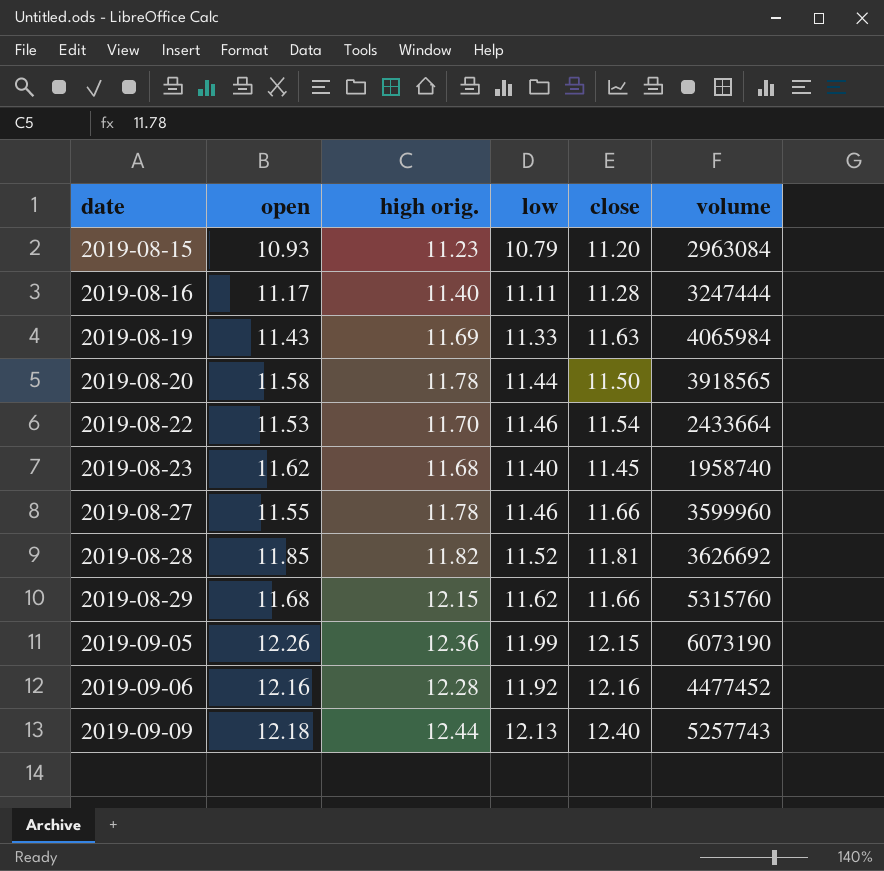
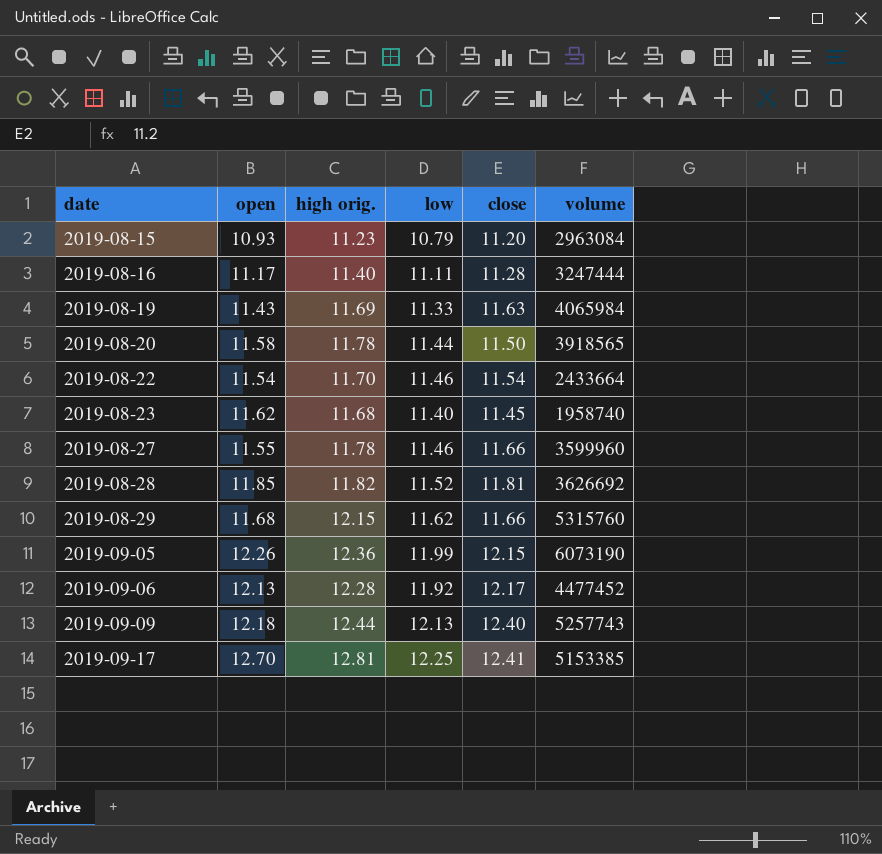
2019-08-22 | open: 11.53 -> 11.54
2019-09-06 | open: 12.16 -> 12.13
2019-09-06 | close: 12.16 -> 12.17
row 2019-09-17: none -> 12.70 | 12.81 | 12.25 | 12.41 | 5153385

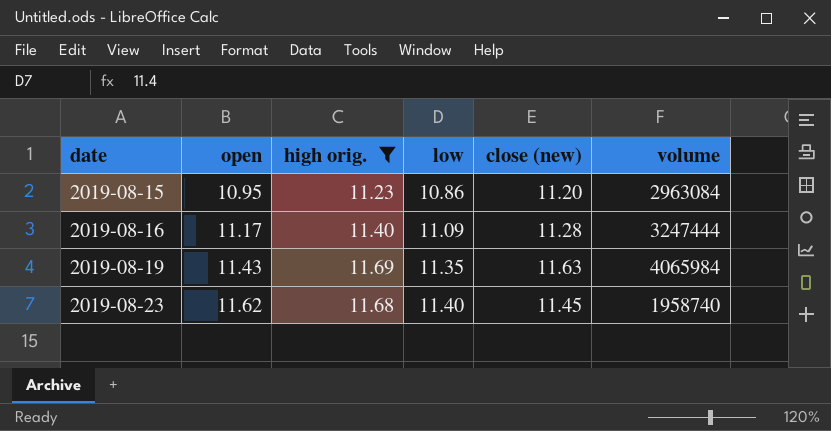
filter: none -> high orig. <= 11.69
column name: close -> close (new)
2019-08-15 | open: 10.93 -> 10.95
2019-08-15 | low: 10.79 -> 10.86
2019-08-16 | low: 11.11 -> 11.09
2019-08-19 | low: 11.33 -> 11.35

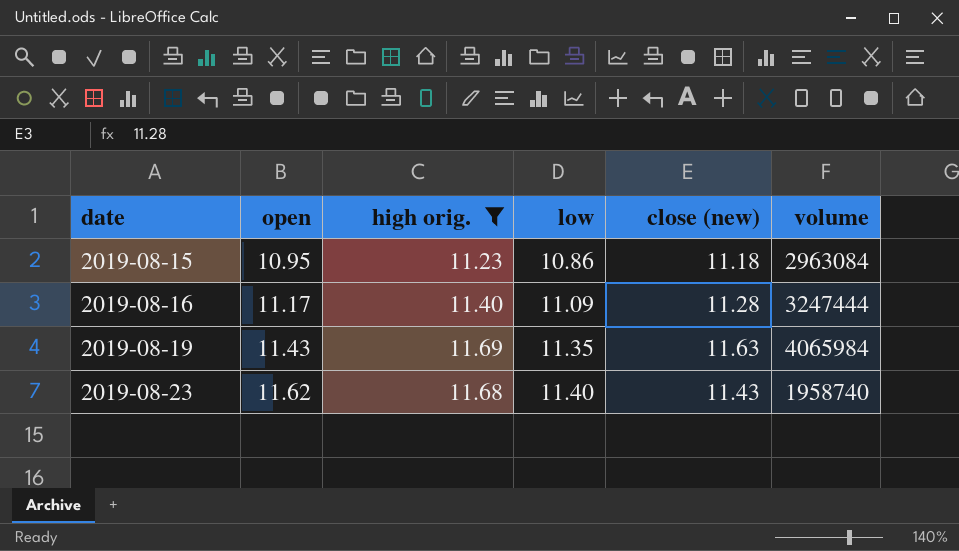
2019-08-15 | close (new): 11.20 -> 11.18
2019-08-23 | close (new): 11.45 -> 11.43

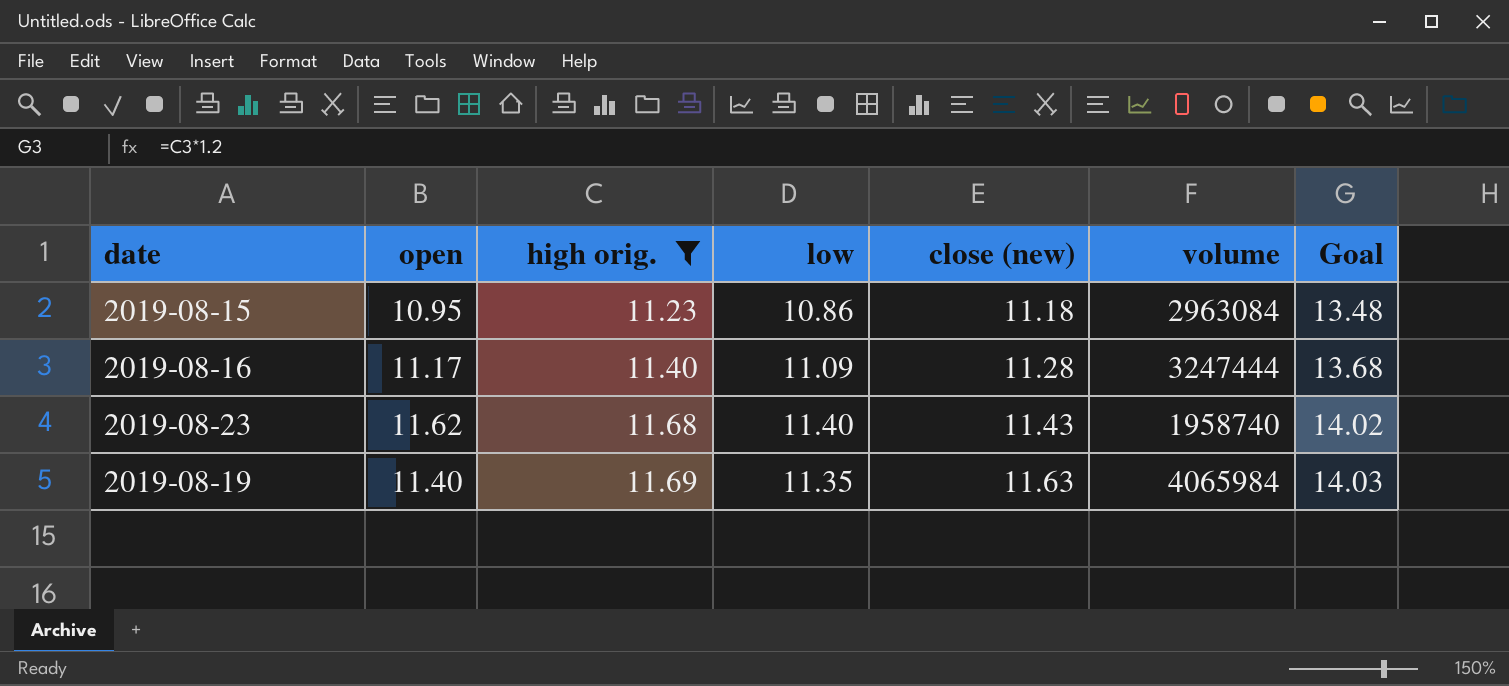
row order: date ascending -> high orig. ascending
column Goal | formula: none -> [high orig.] * 1.2
2019-08-19 | open: 11.43 -> 11.40

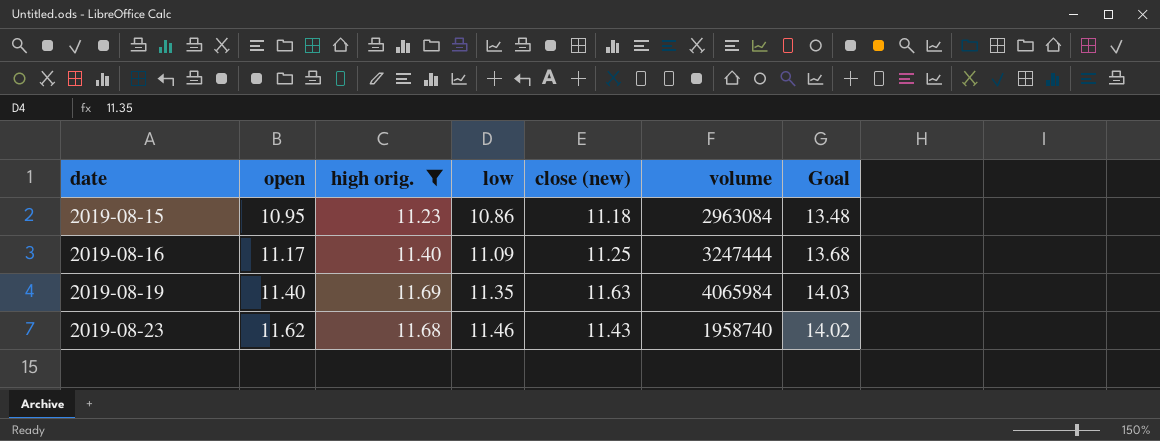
row order: high orig. ascending -> date ascending
2019-08-16 | close (new): 11.28 -> 11.25
2019-08-23 | low: 11.40 -> 11.46

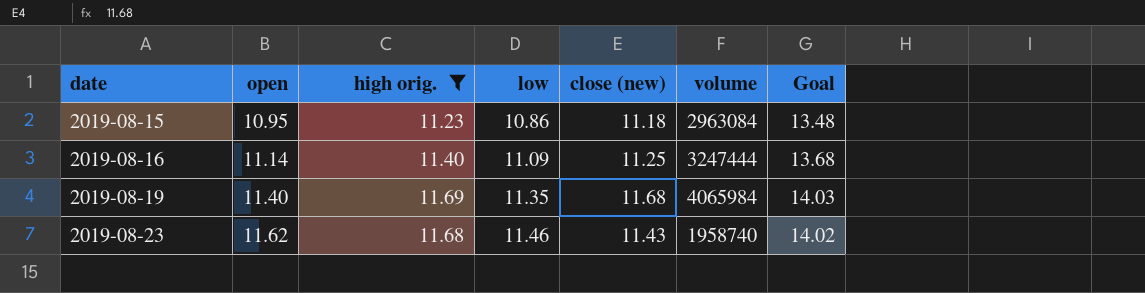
2019-08-16 | open: 11.17 -> 11.14
2019-08-19 | close (new): 11.63 -> 11.68

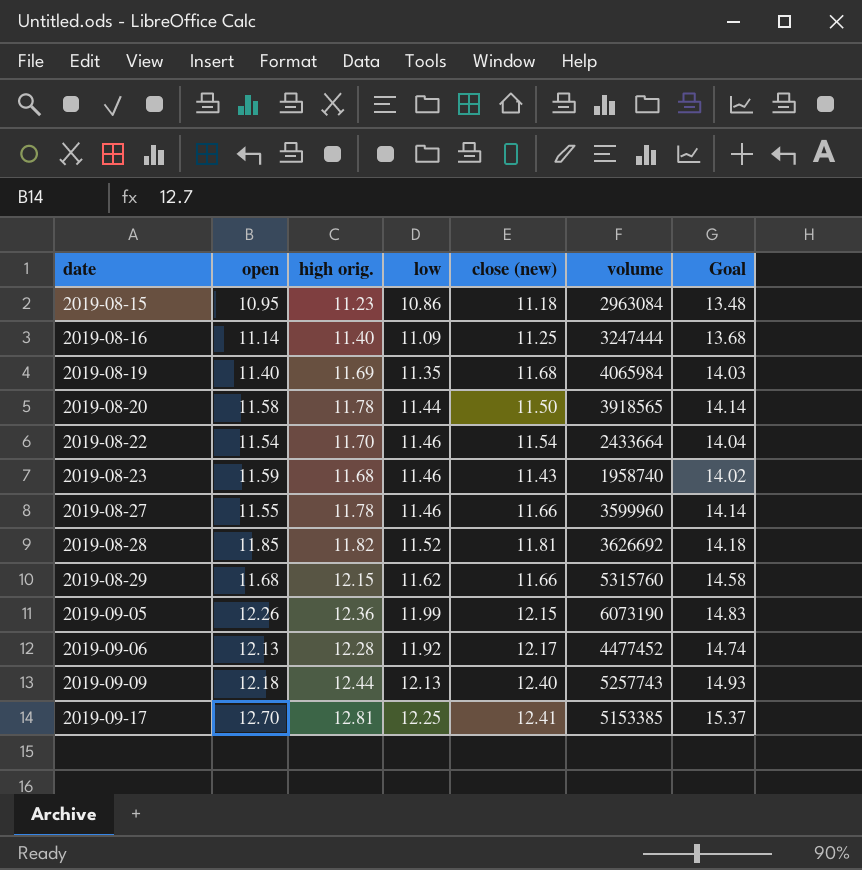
filter: high orig. <= 11.69 -> none
2019-08-23 | open: 11.62 -> 11.59

